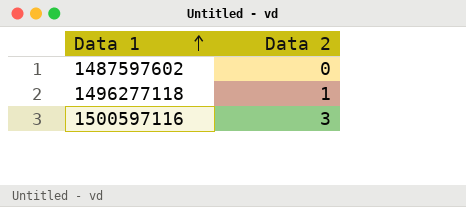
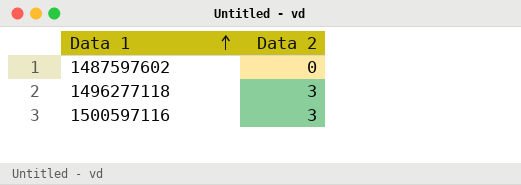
1496277118 | Data 2: 1 -> 3

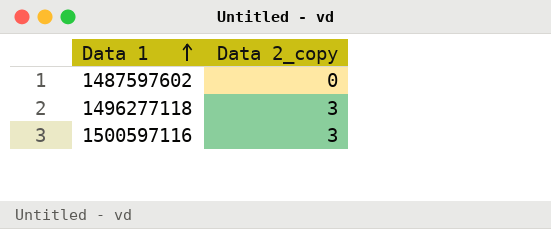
column name: Data 2 -> Data 2_copy

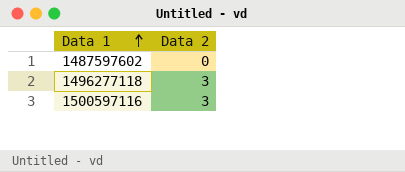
column name: Data 2_copy -> Data 2

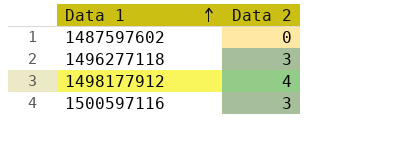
row 1498177912: none -> 4

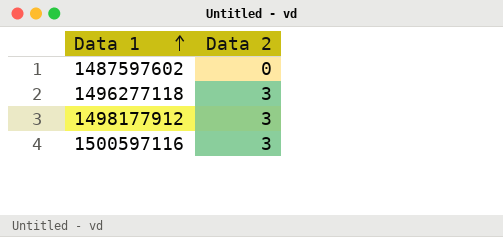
1498177912 | Data 2: 4 -> 3

